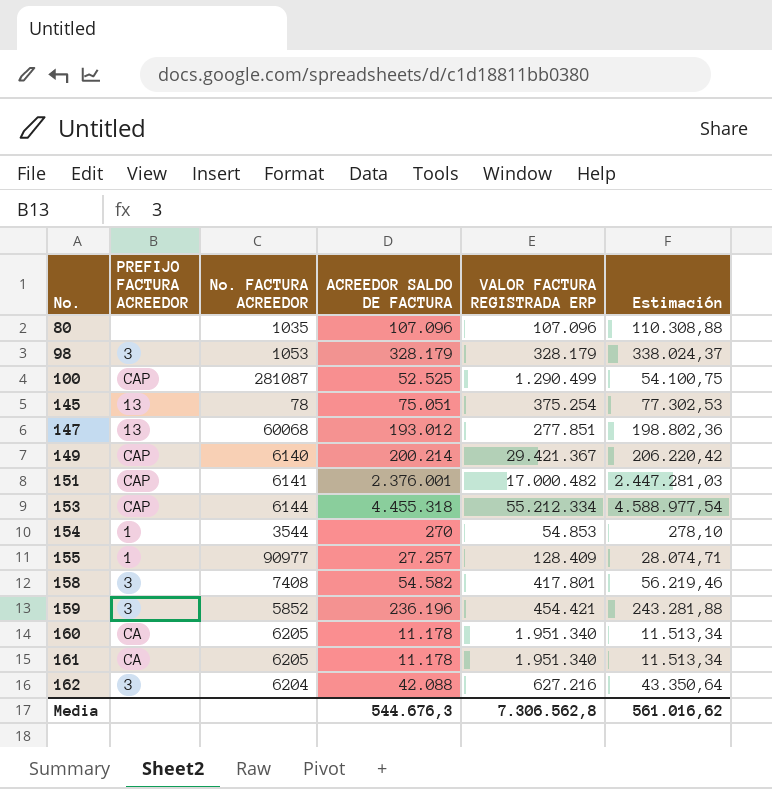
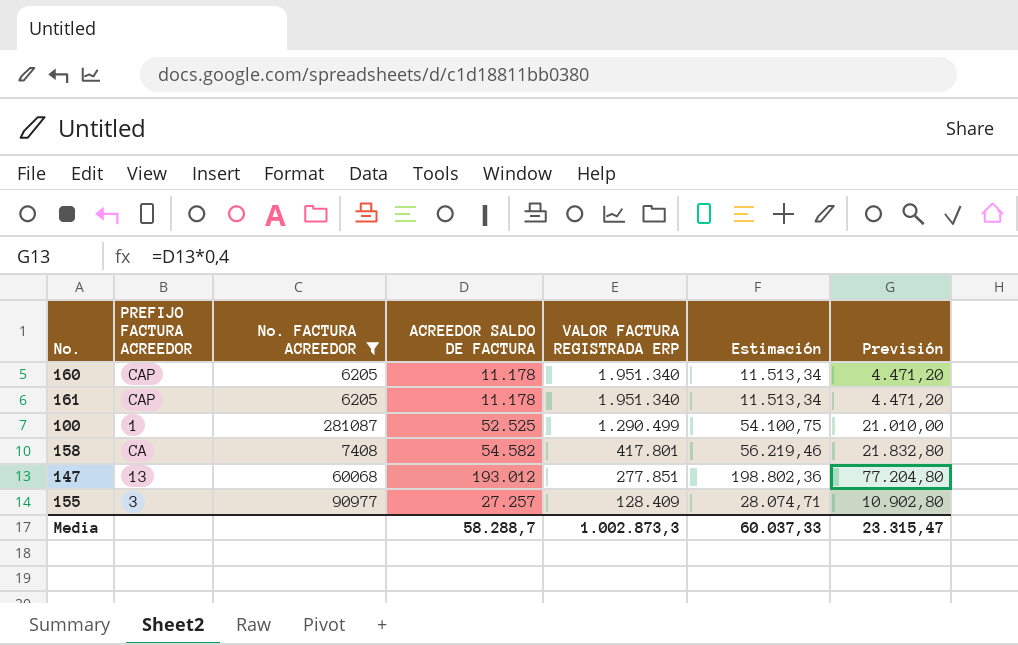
filter: none -> No. FACTURA ACREEDOR >= 6205
row order: No. ascending -> VALOR FACTURA REGISTRADA ERP descending
column Previsión | formula: none -> [ACREEDOR SALDO DE FACTURA] * 0,4
160 | PREFIJO FACTURA ACREEDOR: CA -> CAP
161 | PREFIJO FACTURA ACREEDOR: CA -> CAP
100 | PREFIJO FACTURA ACREEDOR: CAP -> 1
158 | PREFIJO FACTURA ACREEDOR: 3 -> CA
155 | PREFIJO FACTURA ACREEDOR: 1 -> 3
Media | ACREEDOR SALDO DE FACTURA: 544.676,3 -> 58.288,7
Media | VALOR FACTURA REGISTRADA ERP: 7.306.562,8 -> 1.002.873,3
Media | Estimación: 561.016,62 -> 60.037,33

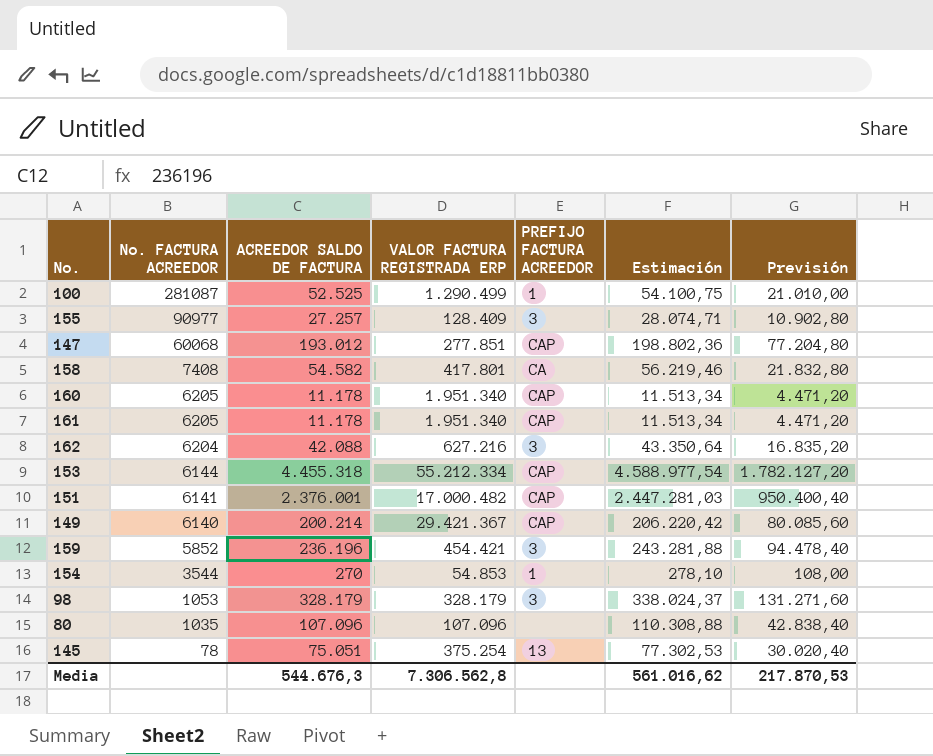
filter: No. FACTURA ACREEDOR >= 6205 -> none
row order: VALOR FACTURA REGISTRADA ERP descending -> No. FACTURA ACREEDOR descending
column PREFIJO FACTURA ACREEDOR | position: 2 -> 5
147 | PREFIJO FACTURA ACREEDOR: 13 -> CAP
Media | ACREEDOR SALDO DE FACTURA: 58.288,7 -> 544.676,3
Media | VALOR FACTURA REGISTRADA ERP: 1.002.873,3 -> 7.306.562,8
Media | Estimación: 60.037,33 -> 561.016,62
Media | Previsión: 23.315,47 -> 217.870,53

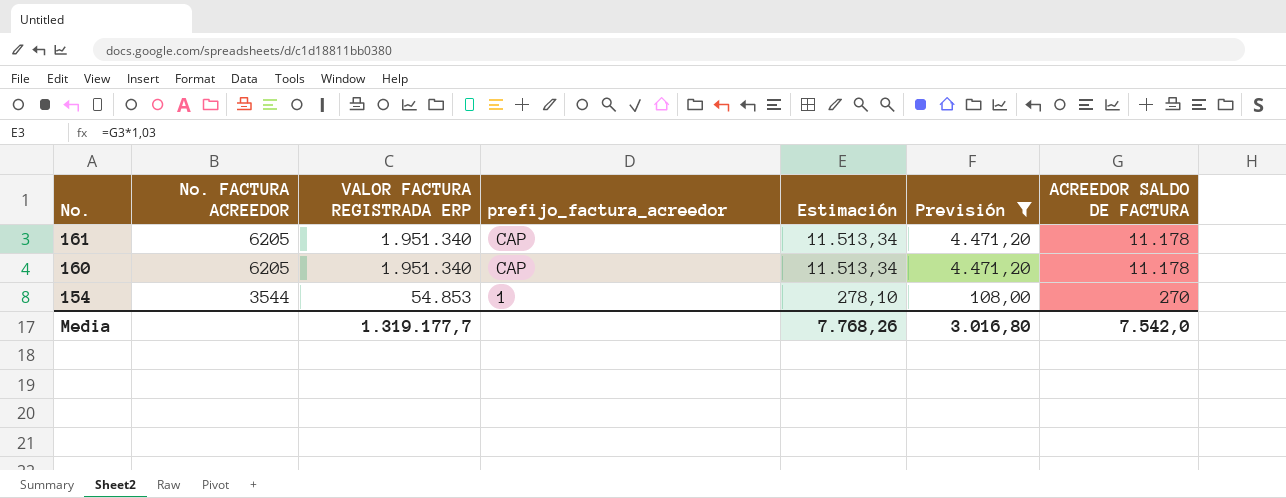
filter: none -> Previsión <= 4.471,20
row order: No. FACTURA ACREEDOR descending -> No. descending
column name: PREFIJO FACTURA ACREEDOR -> prefijo_factura_acreedor
column ACREEDOR SALDO DE FACTURA | position: 3 -> 7
Media | VALOR FACTURA REGISTRADA ERP: 7.306.562,8 -> 1.319.177,7
Media | Estimación: 561.016,62 -> 7.768,26
Media | Previsión: 217.870,53 -> 3.016,80
Media | ACREEDOR SALDO DE FACTURA: 544.676,3 -> 7.542,0

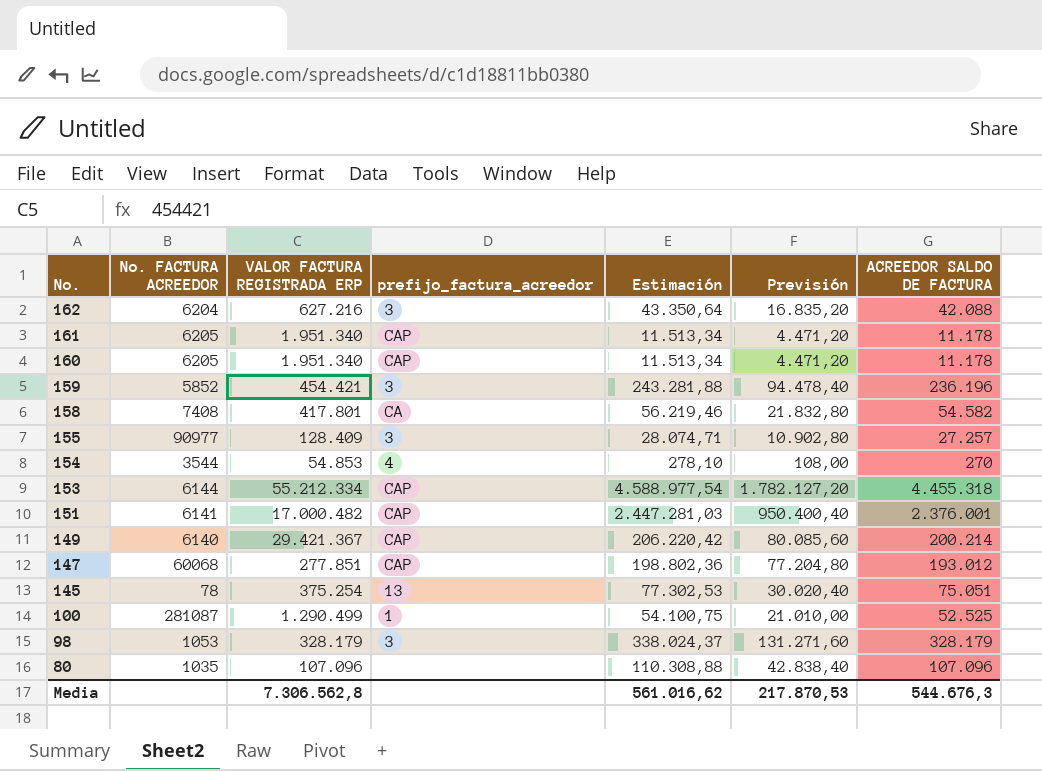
filter: Previsión <= 4.471,20 -> none
154 | prefijo_factura_acreedor: 1 -> 4
Media | VALOR FACTURA REGISTRADA ERP: 1.319.177,7 -> 7.306.562,8
Media | Estimación: 7.768,26 -> 561.016,62
Media | Previsión: 3.016,80 -> 217.870,53
Media | ACREEDOR SALDO DE FACTURA: 7.542,0 -> 544.676,3

